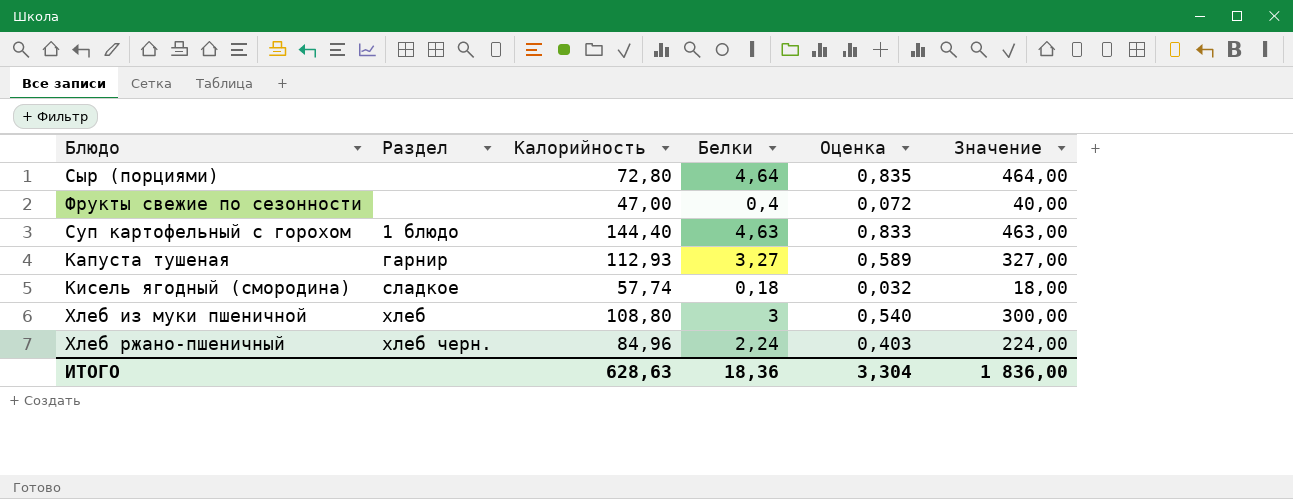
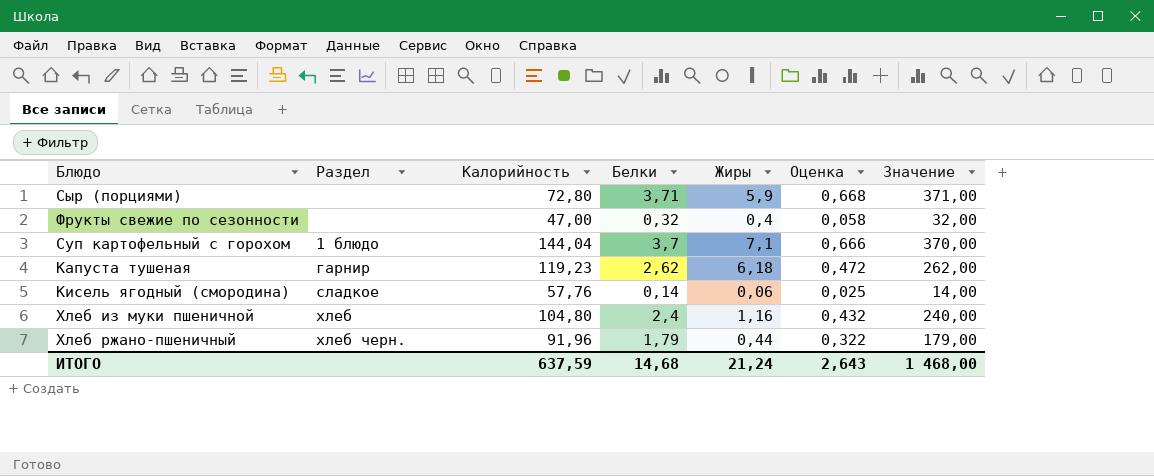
column Жиры | position: none -> 5
Сыр (порциями) | Белки: 4,64 -> 3,71
Сыр (порциями) | Оценка: 0,835 -> 0,668
Сыр (порциями) | Значение: 464,00 -> 371,00
Фрукты свежие по сезонности | Белки: 0,4 -> 0,32
Фрукты свежие по сезонности | Оценка: 0,072 -> 0,058
Фрукты свежие по сезонности | Значение: 40,00 -> 32,00
Суп картофельный с горохом | Калорийность: 144,40 -> 144,04
Суп картофельный с горохом | Белки: 4,63 -> 3,7
Суп картофельный с горохом | Оценка: 0,833 -> 0,666
Суп картофельный с горохом | Значение: 463,00 -> 370,00
Капуста тушеная | Калорийность: 112,93 -> 119,23
Капуста тушеная | Белки: 3,27 -> 2,62
Капуста тушеная | Оценка: 0,589 -> 0,472
Капуста тушеная | Значение: 327,00 -> 262,00
Кисель ягодный (смородина) | Калорийность: 57,74 -> 57,76
Кисель ягодный (смородина) | Белки: 0,18 -> 0,14
Кисель ягодный (смородина) | Оценка: 0,032 -> 0,025
Кисель ягодный (смородина) | Значение: 18,00 -> 14,00
Хлеб из муки пшеничной | Калорийность: 108,80 -> 104,80
Хлеб из муки пшеничной | Белки: 3 -> 2,4
Хлеб из муки пшеничной | Оценка: 0,540 -> 0,432
Хлеб из муки пшеничной | Значение: 300,00 -> 240,00
Хлеб ржано-пшеничный | Калорийность: 84,96 -> 91,96
Хлеб ржано-пшеничный | Белки: 2,24 -> 1,79
Хлеб ржано-пшеничный | Оценка: 0,403 -> 0,322
Хлеб ржано-пшеничный | Значение: 224,00 -> 179,00
ИТОГО | Калорийность: 628,63 -> 637,59
ИТОГО | Белки: 18,36 -> 14,68
ИТОГО | Оценка: 3,304 -> 2,643
ИТОГО | Значение: 1 836,00 -> 1 468,00

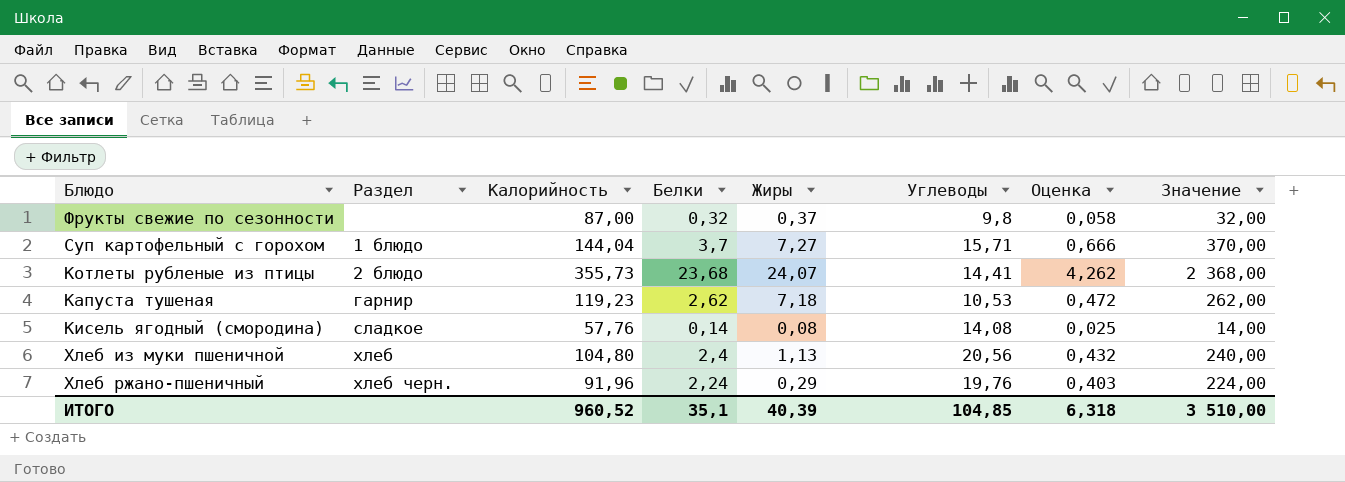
column Углеводы | position: none -> 6
row Сыр (порциями): none | 72,80 | 3,71 | 5,9 | 0,668 | 371,00 -> none
Фрукты свежие по сезонности | Калорийность: 47,00 -> 87,00
Фрукты свежие по сезонности | Жиры: 0,4 -> 0,37
Суп картофельный с горохом | Жиры: 7,1 -> 7,27
row Котлеты рубленые из птицы: none -> 2 блюдо | 355,73 | 23,68 | 24,07 | 14,41 | 4,262 | 2 368,00
Капуста тушеная | Жиры: 6,18 -> 7,18
Кисель ягодный (смородина) | Жиры: 0,06 -> 0,08
Хлеб из муки пшеничной | Жиры: 1,16 -> 1,13
Хлеб ржано-пшеничный | Белки: 1,79 -> 2,24
Хлеб ржано-пшеничный | Жиры: 0,44 -> 0,29
Хлеб ржано-пшеничный | Оценка: 0,322 -> 0,403
Хлеб ржано-пшеничный | Значение: 179,00 -> 224,00
ИТОГО | Калорийность: 637,59 -> 960,52
ИТОГО | Белки: 14,68 -> 35,1
ИТОГО | Жиры: 21,24 -> 40,39
ИТОГО | Оценка: 2,643 -> 6,318
ИТОГО | Значение: 1 468,00 -> 3 510,00

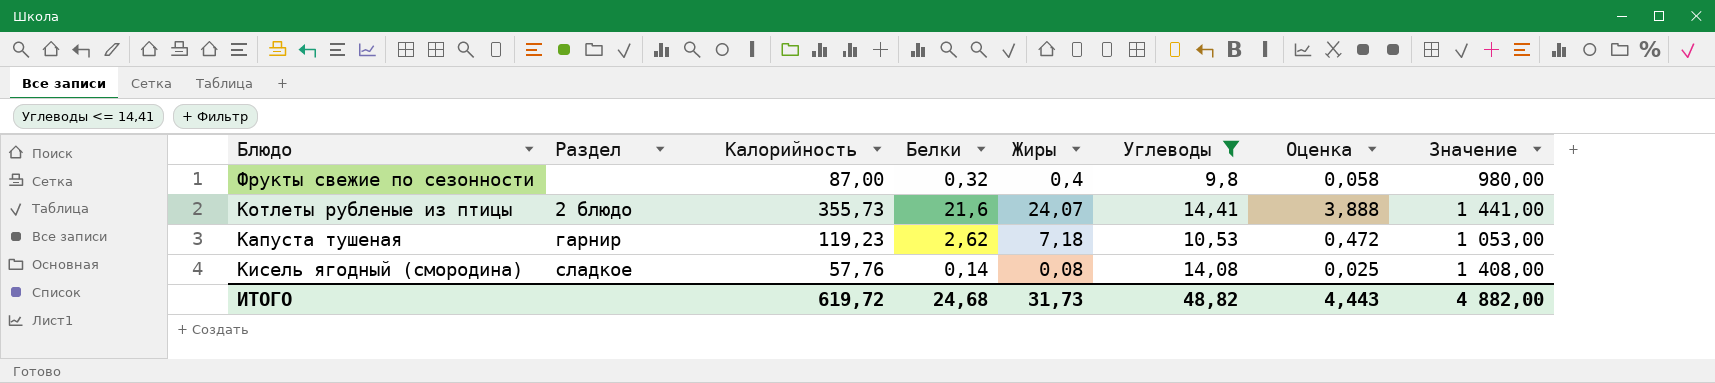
filter: none -> Углеводы <= 14,41
column Значение | formula: [Белки] * 100 -> [Углеводы] * 100
Фрукты свежие по сезонности | Жиры: 0,37 -> 0,4
Котлеты рубленые из птицы | Белки: 23,68 -> 21,6
Котлеты рубленые из птицы | Оценка: 4,262 -> 3,888
ИТОГО | Калорийность: 960,52 -> 619,72
ИТОГО | Белки: 35,1 -> 24,68
ИТОГО | Жиры: 40,39 -> 31,73
ИТОГО | Углеводы: 104,85 -> 48,82
ИТОГО | Оценка: 6,318 -> 4,443
ИТОГО | Значение: 3 510,00 -> 4 882,00

